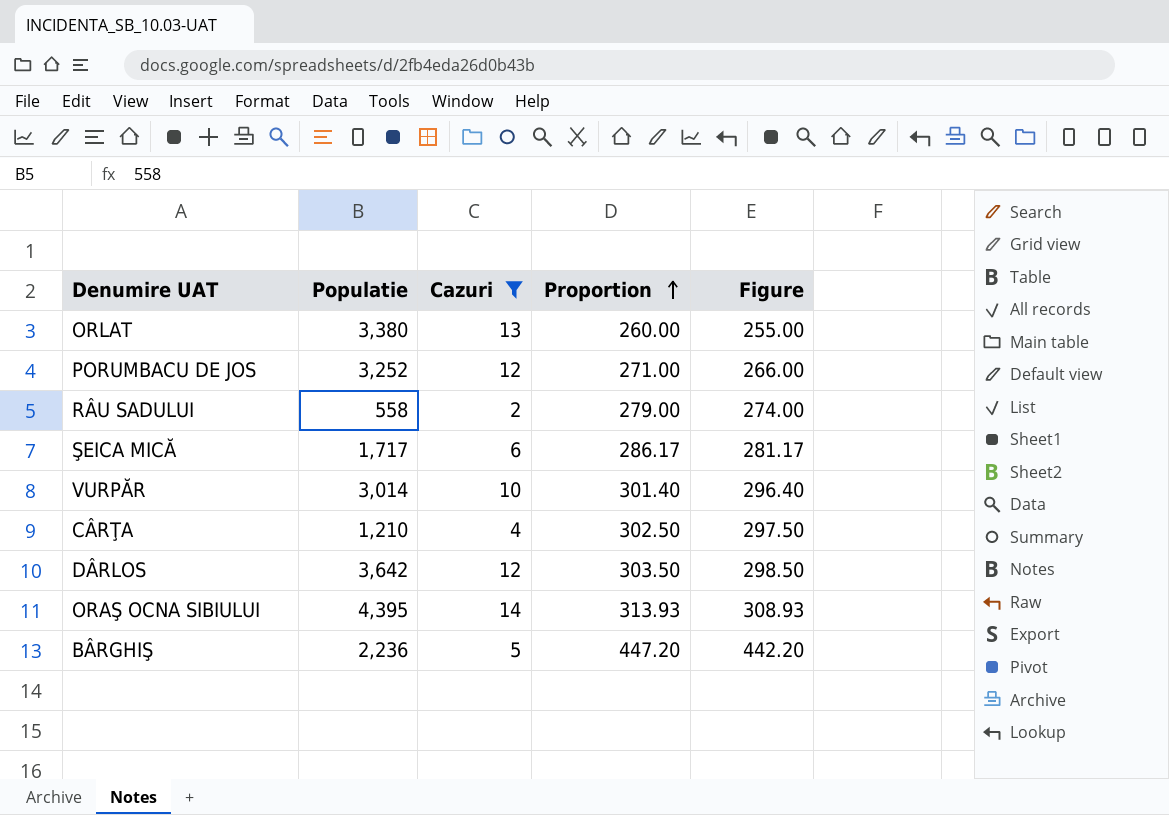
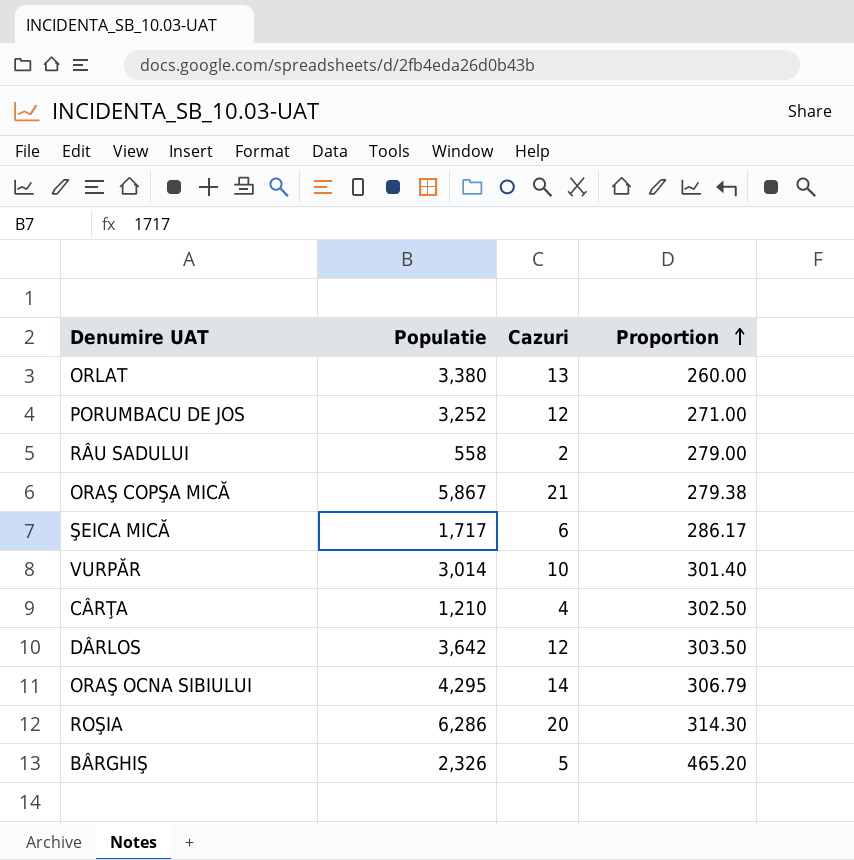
filter: Cazuri <= 14 -> none
column Figure | formula: [Proportion] - 5 -> none
ORAŞ OCNA SIBIULUI | Populatie: 4,395 -> 4,295
ORAŞ OCNA SIBIULUI | Proportion: 313.93 -> 306.79
BÂRGHIŞ | Populatie: 2,236 -> 2,326
BÂRGHIŞ | Proportion: 447.20 -> 465.20

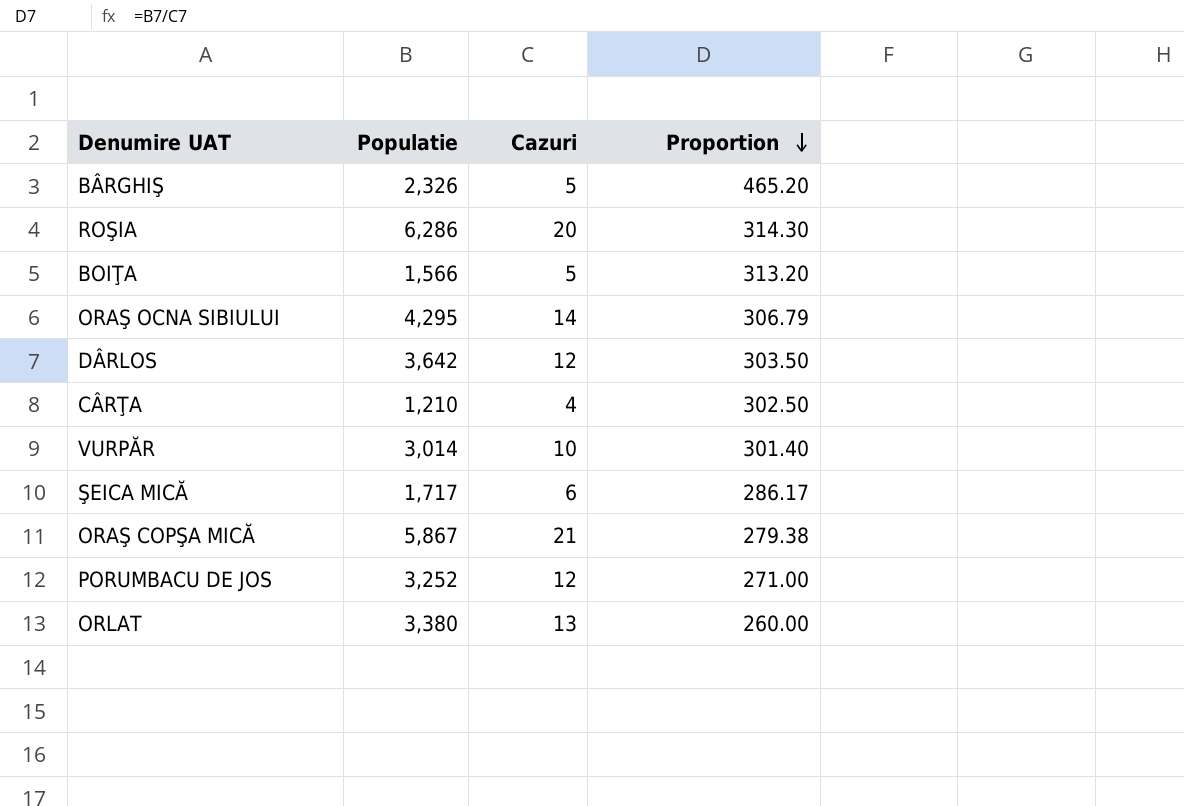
row order: Proportion ascending -> Proportion descending
row RÂU SADULUI: 558 | 2 | 279.00 -> none
row BOIŢA: none -> 1,566 | 5 | 313.20

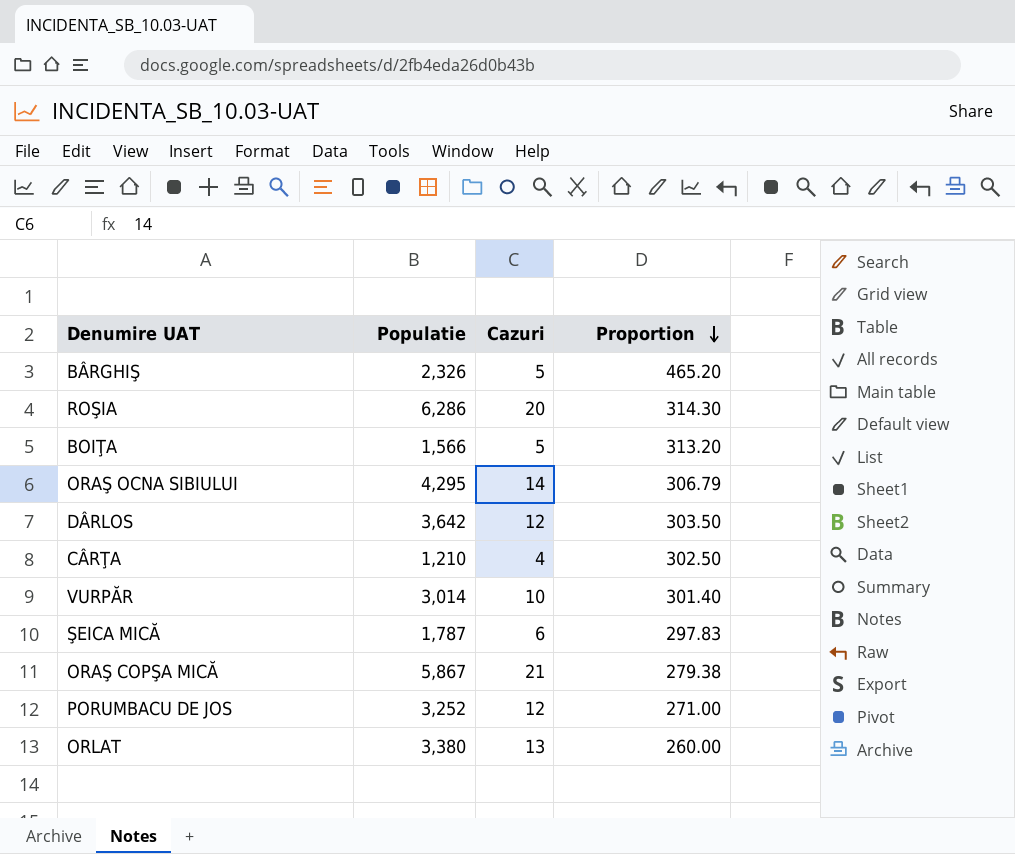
ŞEICA MICĂ | Populatie: 1,717 -> 1,787
ŞEICA MICĂ | Proportion: 286.17 -> 297.83

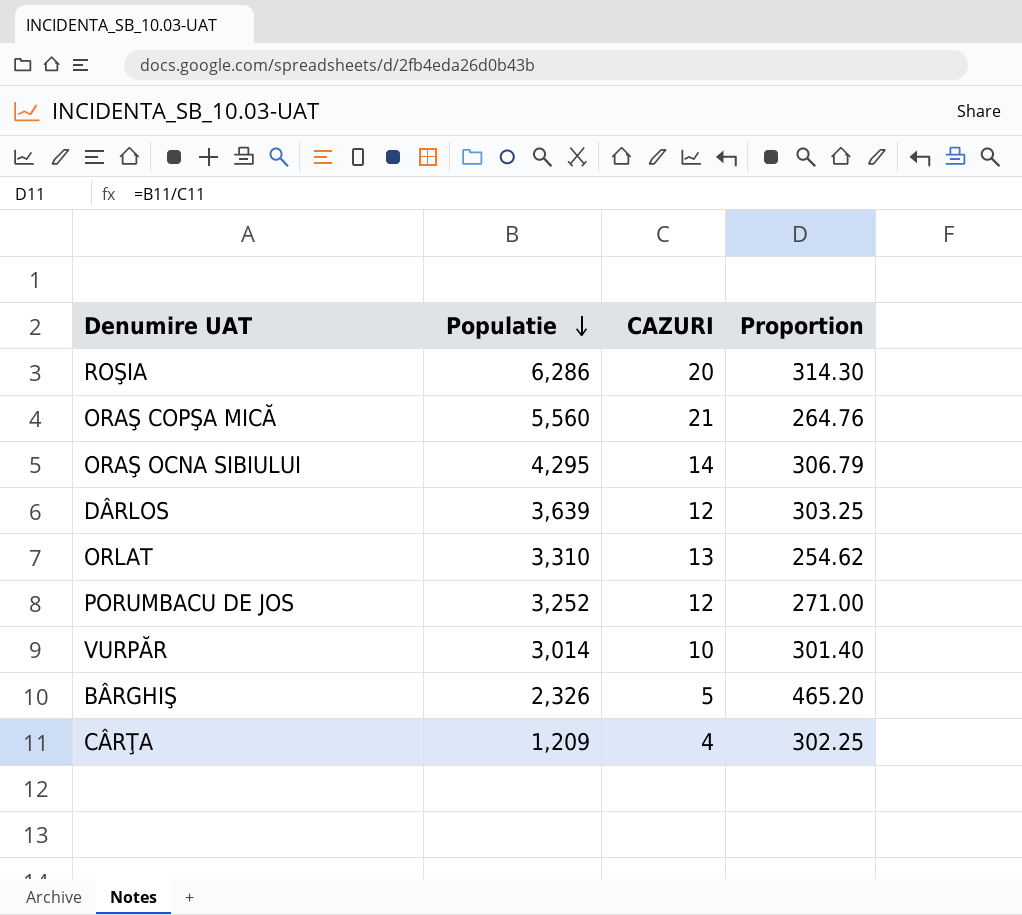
row order: Proportion descending -> Populatie descending
column name: Cazuri -> CAZURI
row BOIŢA: 1,566 | 5 | 313.20 -> none
row ŞEICA MICĂ: 1,787 | 6 | 297.83 -> none
ORAŞ COPŞA MICĂ | Populatie: 5,867 -> 5,560
ORAŞ COPŞA MICĂ | Proportion: 279.38 -> 264.76
DÂRLOS | Populatie: 3,642 -> 3,639
DÂRLOS | Proportion: 303.50 -> 303.25
ORLAT | Populatie: 3,380 -> 3,310
ORLAT | Proportion: 260.00 -> 254.62
CÂRŢA | Populatie: 1,210 -> 1,209
CÂRŢA | Proportion: 302.50 -> 302.25

